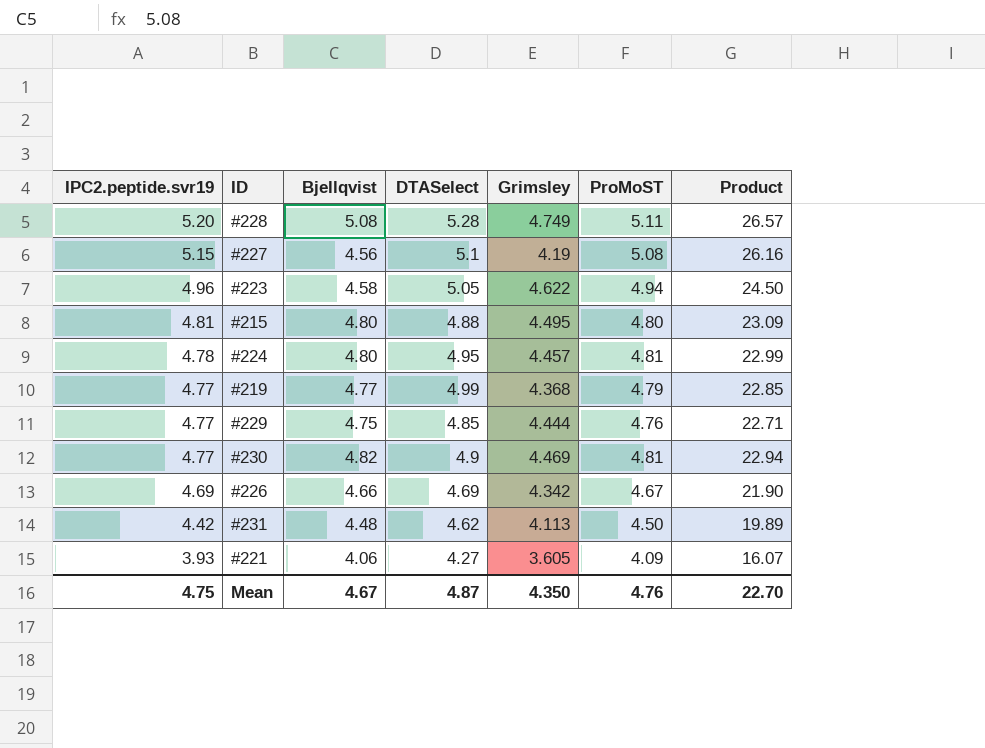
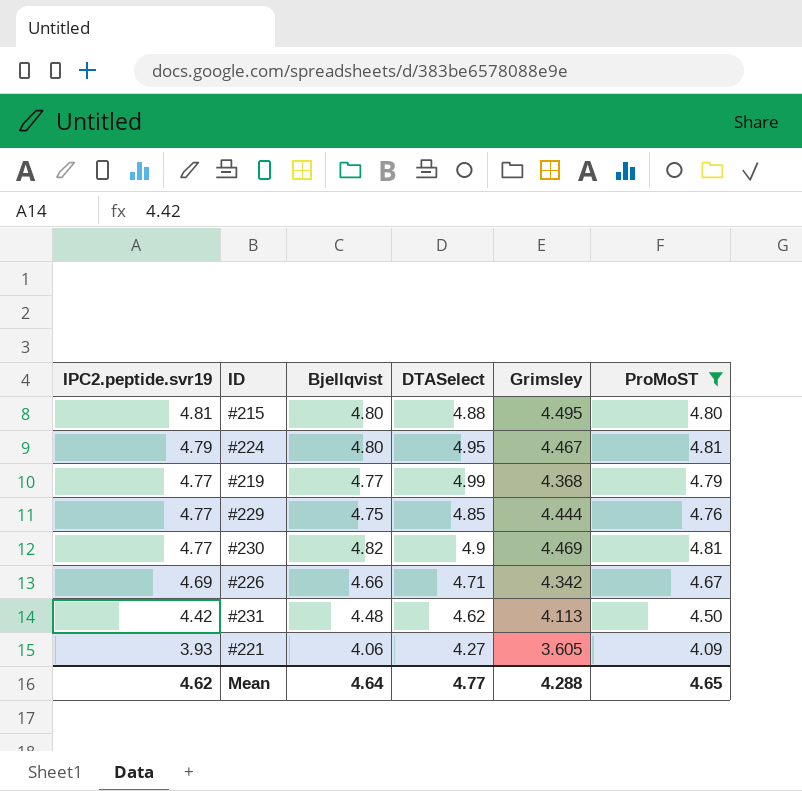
filter: none -> ProMoST <= 4.81
column Product | formula: [IPC2.peptide.svr19] * [ProMoST] -> none
#224 | IPC2.peptide.svr19: 4.78 -> 4.79
#224 | Grimsley: 4.457 -> 4.467
#226 | DTASelect: 4.69 -> 4.71
Mean | IPC2.peptide.svr19: 4.75 -> 4.62
Mean | Bjellqvist: 4.67 -> 4.64
Mean | DTASelect: 4.87 -> 4.77
Mean | Grimsley: 4.350 -> 4.288
Mean | ProMoST: 4.76 -> 4.65

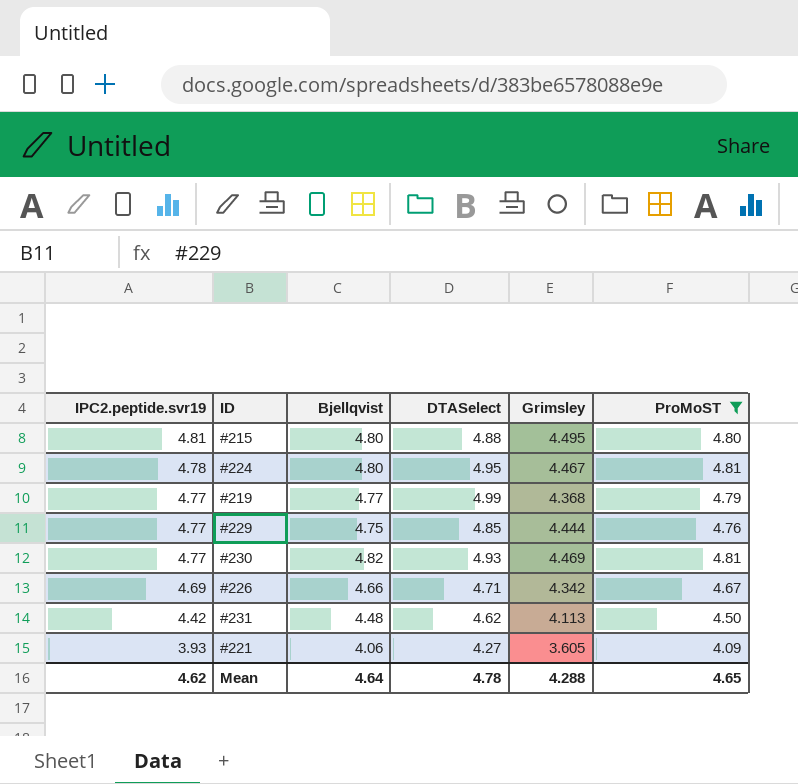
#224 | IPC2.peptide.svr19: 4.79 -> 4.78
#230 | DTASelect: 4.9 -> 4.93
Mean | DTASelect: 4.77 -> 4.78

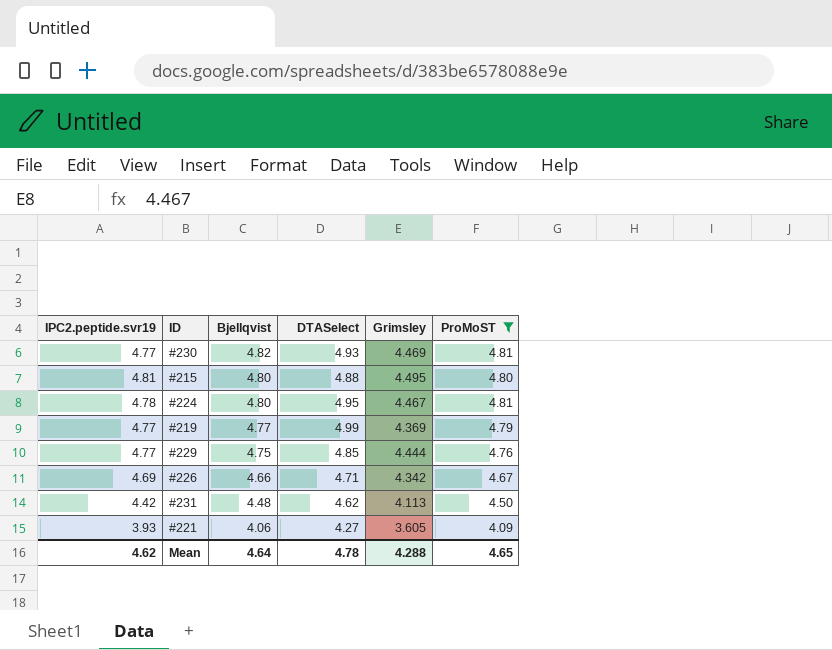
row order: IPC2.peptide.svr19 descending -> Bjellqvist descending
#219 | Grimsley: 4.368 -> 4.369

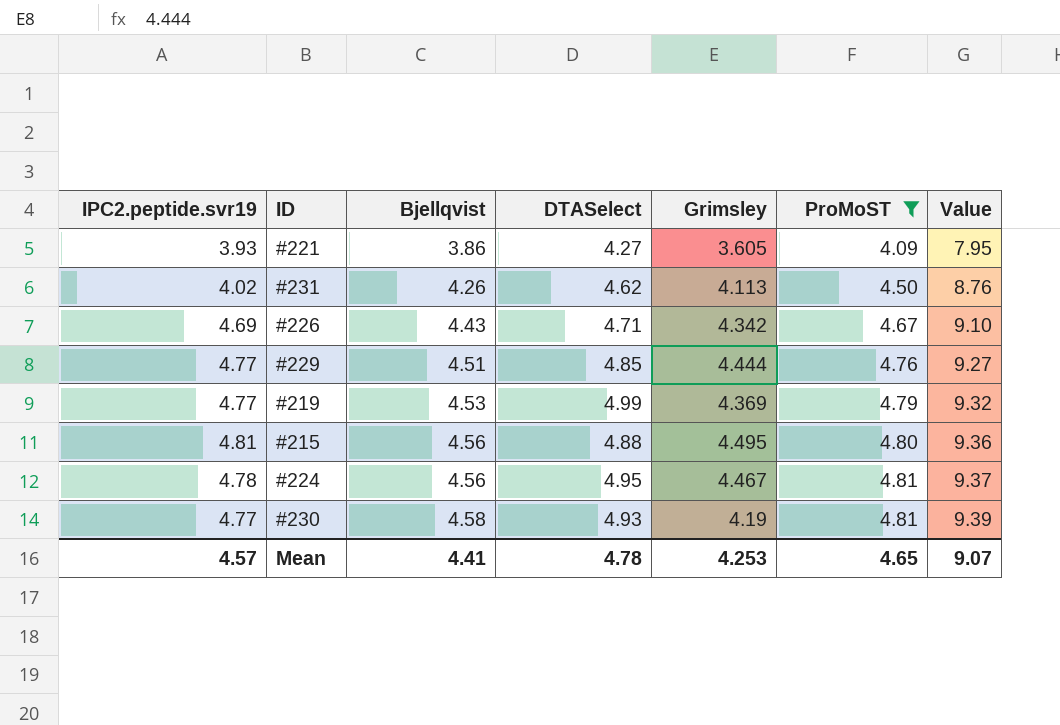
row order: Bjellqvist descending -> Bjellqvist ascending
column Value | formula: none -> [Bjellqvist] + [ProMoST]
#221 | Bjellqvist: 4.06 -> 3.86
#231 | IPC2.peptide.svr19: 4.42 -> 4.02
#231 | Bjellqvist: 4.48 -> 4.26
#226 | Bjellqvist: 4.66 -> 4.43
#229 | Bjellqvist: 4.75 -> 4.51
#219 | Bjellqvist: 4.77 -> 4.53
#215 | Bjellqvist: 4.80 -> 4.56
#224 | Bjellqvist: 4.80 -> 4.56
#230 | Bjellqvist: 4.82 -> 4.58
#230 | Grimsley: 4.469 -> 4.19
Mean | IPC2.peptide.svr19: 4.62 -> 4.57
Mean | Bjellqvist: 4.64 -> 4.41
Mean | Grimsley: 4.288 -> 4.253

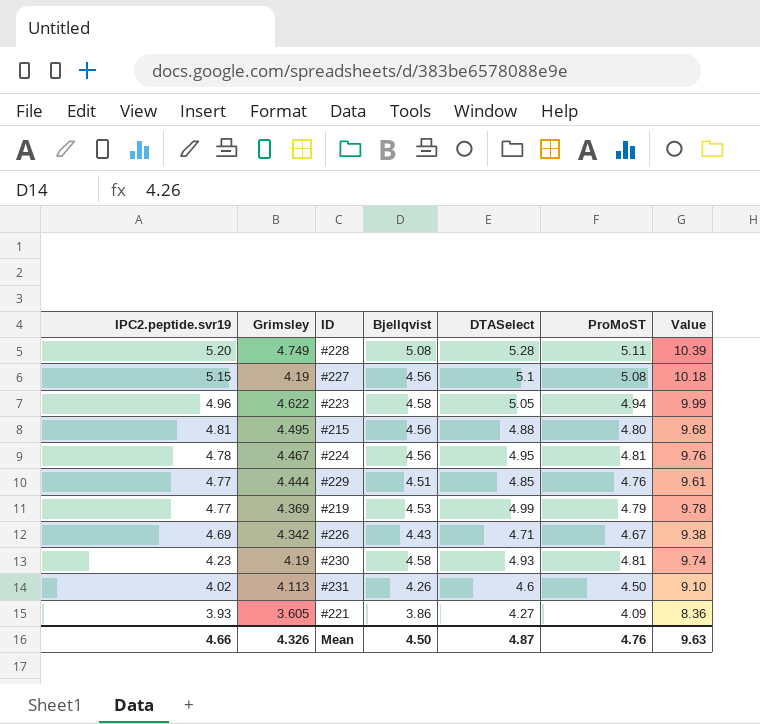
filter: ProMoST <= 4.81 -> none
row order: Bjellqvist ascending -> IPC2.peptide.svr19 descending
column Grimsley | position: 5 -> 2
column Value | formula: [Bjellqvist] + [ProMoST] -> [DTASelect] + [ProMoST]
#230 | IPC2.peptide.svr19: 4.77 -> 4.23
#231 | DTASelect: 4.62 -> 4.6
Mean | IPC2.peptide.svr19: 4.57 -> 4.66
Mean | Grimsley: 4.253 -> 4.326
Mean | Bjellqvist: 4.41 -> 4.50
Mean | DTASelect: 4.78 -> 4.87
Mean | ProMoST: 4.65 -> 4.76
Mean | Value: 9.07 -> 9.63

